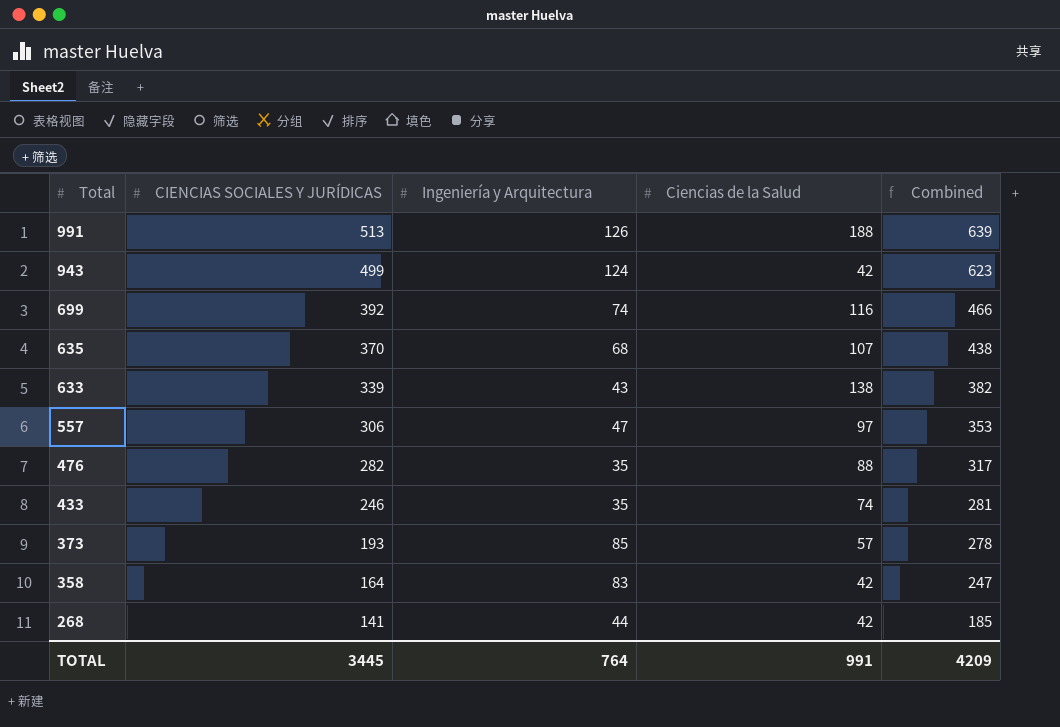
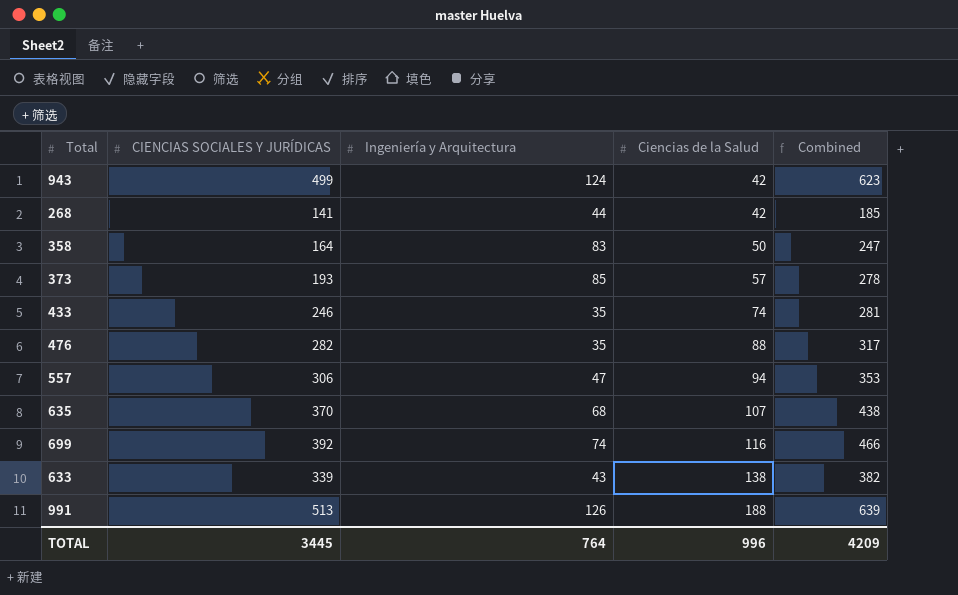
row order: Total descending -> Ciencias de la Salud ascending
358 | Ciencias de la Salud: 42 -> 50
557 | Ciencias de la Salud: 97 -> 94
TOTAL | Ciencias de la Salud: 991 -> 996

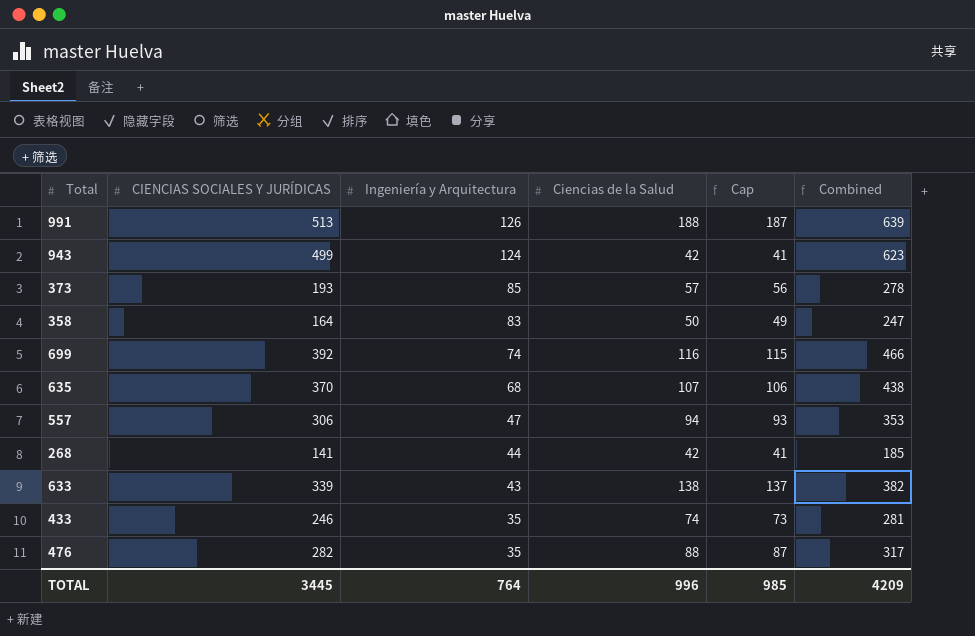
row order: Ciencias de la Salud ascending -> Ingeniería y Arquitectura descending
column Cap | formula: none -> [Ciencias de la Salud] - 1

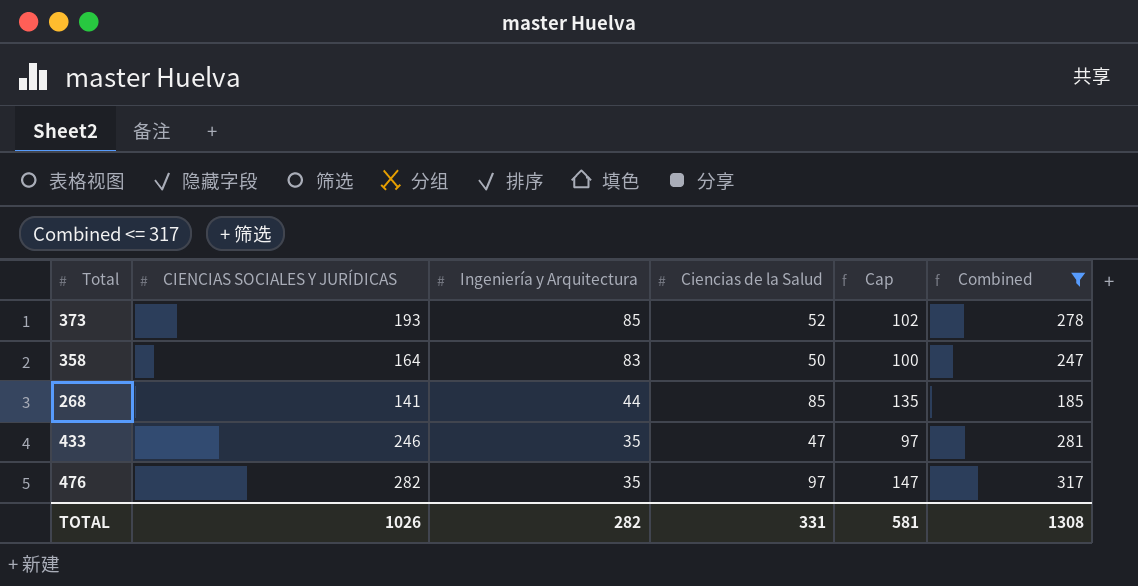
filter: none -> Combined <= 317
column Cap | formula: [Ciencias de la Salud] - 1 -> [Ciencias de la Salud] + 50
373 | Ciencias de la Salud: 57 -> 52
268 | Ciencias de la Salud: 42 -> 85
433 | Ciencias de la Salud: 74 -> 47
476 | Ciencias de la Salud: 88 -> 97
TOTAL | CIENCIAS SOCIALES Y JURÍDICAS: 3445 -> 1026
TOTAL | Ingeniería y Arquitectura: 764 -> 282
TOTAL | Ciencias de la Salud: 996 -> 331
TOTAL | Cap: 985 -> 581
TOTAL | Combined: 4209 -> 1308

